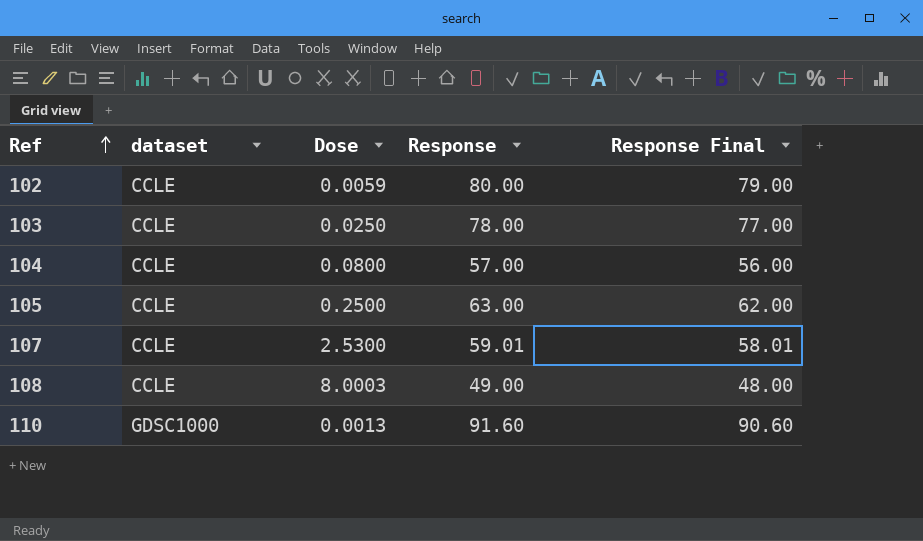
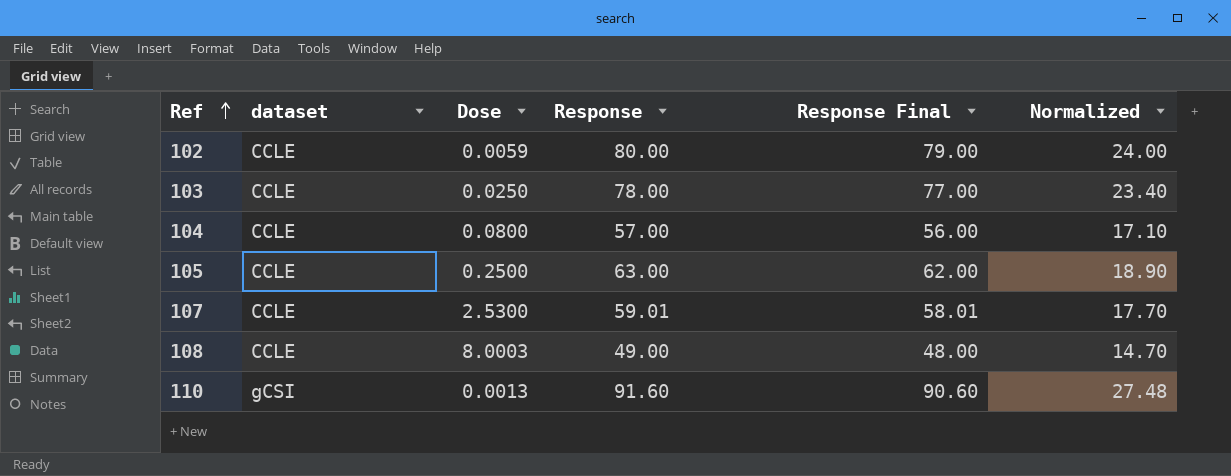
column Normalized | formula: none -> [Response] * 0.3
110 | dataset: GDSC1000 -> gCSI

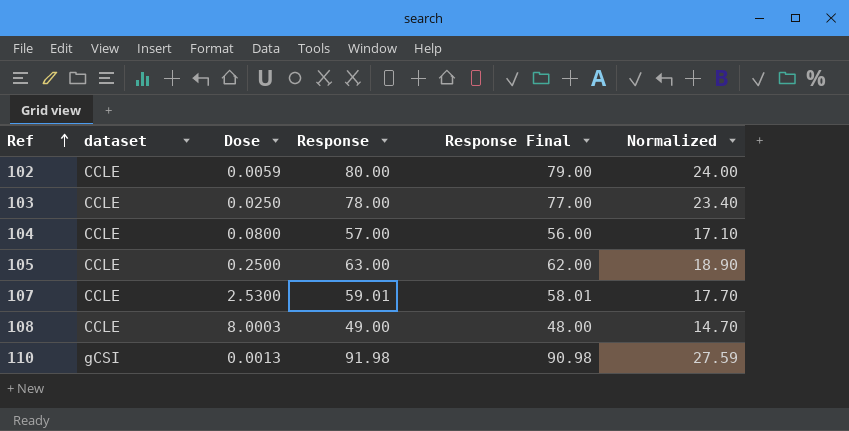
110 | Response: 91.60 -> 91.98
110 | Response Final: 90.60 -> 90.98
110 | Normalized: 27.48 -> 27.59

